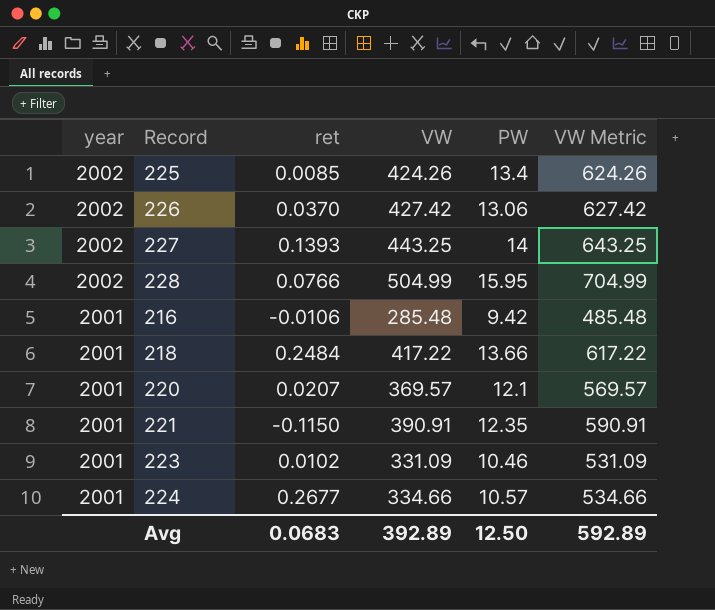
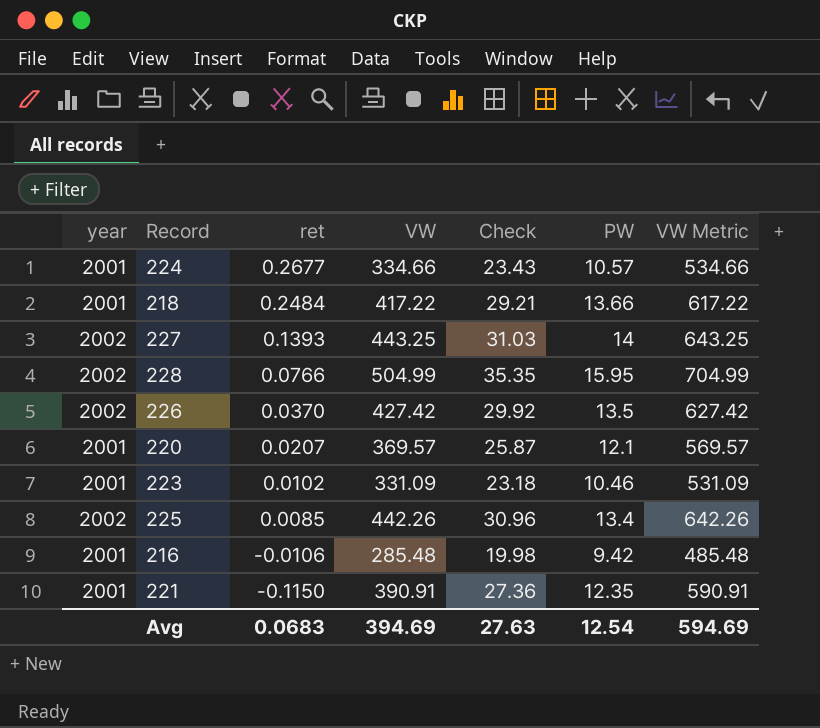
row order: year descending -> ret descending
column Check | formula: none -> [VW] * 0.07
226 | PW: 13.06 -> 13.5
225 | VW: 424.26 -> 442.26
225 | VW Metric: 624.26 -> 642.26
Avg | VW: 392.89 -> 394.69
Avg | PW: 12.50 -> 12.54
Avg | VW Metric: 592.89 -> 594.69

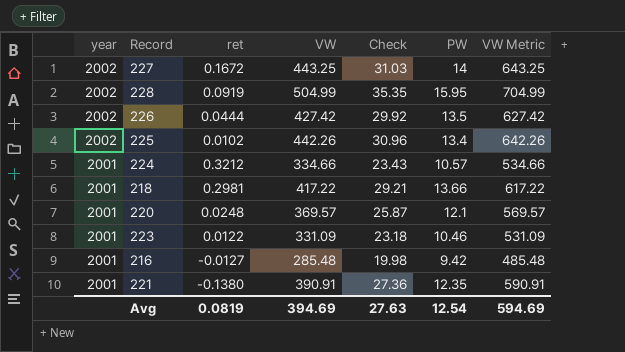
row order: ret descending -> year descending
227 | ret: 0.1393 -> 0.1672
228 | ret: 0.0766 -> 0.0919
226 | ret: 0.0370 -> 0.0444
225 | ret: 0.0085 -> 0.0102
224 | ret: 0.2677 -> 0.3212
218 | ret: 0.2484 -> 0.2981
220 | ret: 0.0207 -> 0.0248
223 | ret: 0.0102 -> 0.0122
216 | ret: -0.0106 -> -0.0127
221 | ret: -0.1150 -> -0.1380
Avg | ret: 0.0683 -> 0.0819

